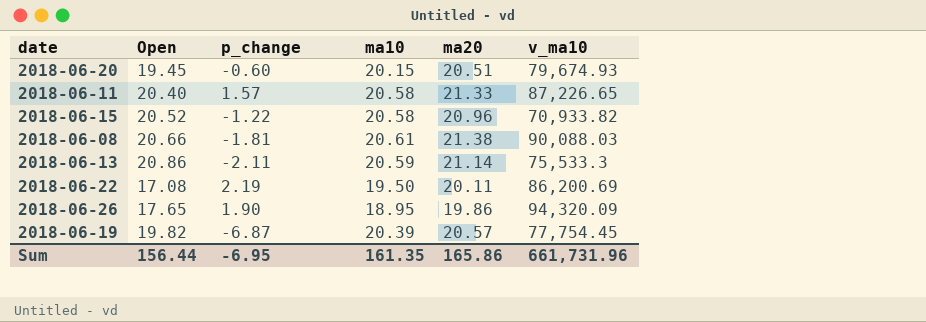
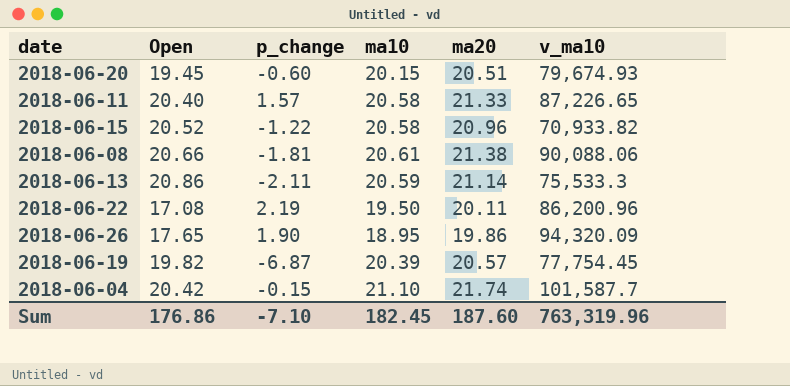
2018-06-08 | v_ma10: 90,088.03 -> 90,088.06
2018-06-22 | v_ma10: 86,200.69 -> 86,200.96
row 2018-06-04: none -> 20.42 | -0.15 | 21.10 | 21.74 | 101,587.7
Sum | Open: 156.44 -> 176.86
Sum | p_change: -6.95 -> -7.10
Sum | ma10: 161.35 -> 182.45
Sum | ma20: 165.86 -> 187.60
Sum | v_ma10: 661,731.96 -> 763,319.96

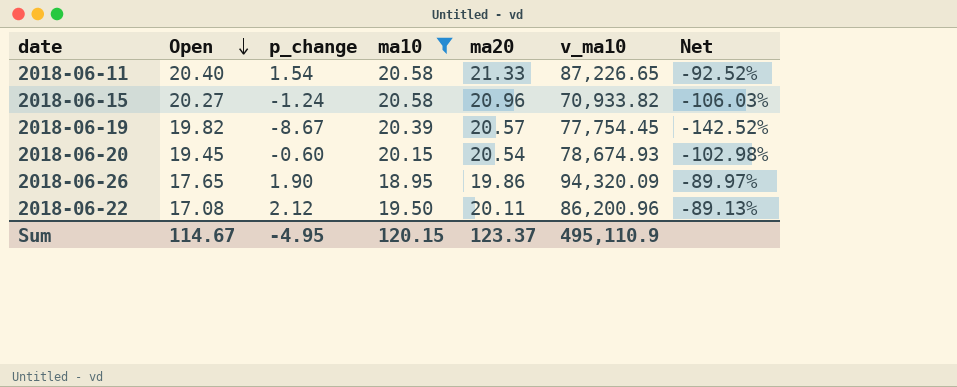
filter: none -> ma10 <= 20.58
row order: none -> Open descending
column Net | formula: none -> ([p_change] - [ma10]) / [ma10]
2018-06-11 | p_change: 1.57 -> 1.54
2018-06-15 | Open: 20.52 -> 20.27
2018-06-15 | p_change: -1.22 -> -1.24
2018-06-19 | p_change: -6.87 -> -8.67
2018-06-20 | ma20: 20.51 -> 20.54
2018-06-20 | v_ma10: 79,674.93 -> 78,674.93
2018-06-22 | p_change: 2.19 -> 2.12
Sum | Open: 176.86 -> 114.67
Sum | p_change: -7.10 -> -4.95
Sum | ma10: 182.45 -> 120.15
Sum | ma20: 187.60 -> 123.37
Sum | v_ma10: 763,319.96 -> 495,110.9

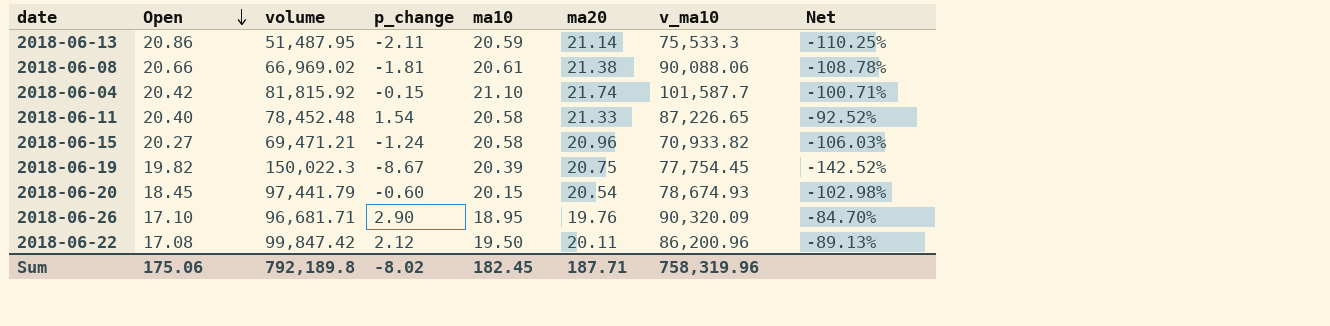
filter: ma10 <= 20.58 -> none
column volume | position: none -> 3
2018-06-19 | ma20: 20.57 -> 20.75
2018-06-20 | Open: 19.45 -> 18.45
2018-06-26 | Open: 17.65 -> 17.10
2018-06-26 | p_change: 1.90 -> 2.90
2018-06-26 | ma20: 19.86 -> 19.76
2018-06-26 | v_ma10: 94,320.09 -> 90,320.09
2018-06-26 | Net: -89.97% -> -84.70%
Sum | Open: 114.67 -> 175.06
Sum | p_change: -4.95 -> -8.02
Sum | ma10: 120.15 -> 182.45
Sum | ma20: 123.37 -> 187.71
Sum | v_ma10: 495,110.9 -> 758,319.96

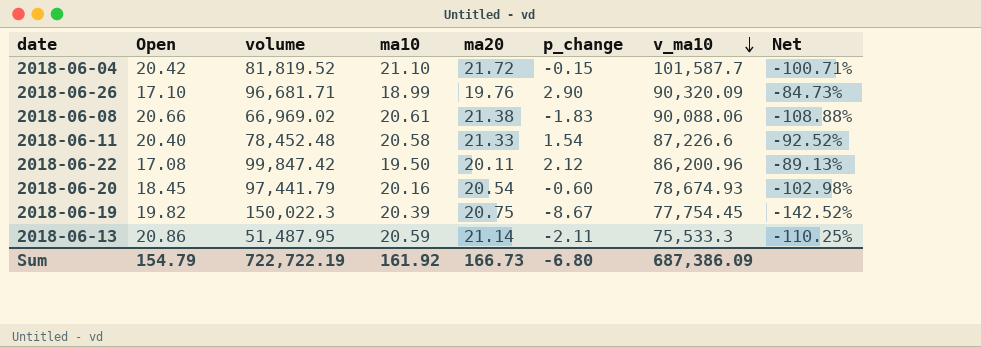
row order: Open descending -> v_ma10 descending
column p_change | position: 4 -> 6
row 2018-06-15: 20.27 | 69,471.21 | -1.24 | 20.58 | 20.96 | 70,933.82 | -106.03% -> none
2018-06-04 | volume: 81,815.92 -> 81,819.52
2018-06-04 | ma20: 21.74 -> 21.72
2018-06-26 | ma10: 18.95 -> 18.99
2018-06-26 | Net: -84.70% -> -84.73%
2018-06-08 | p_change: -1.81 -> -1.83
2018-06-08 | Net: -108.78% -> -108.88%
2018-06-11 | v_ma10: 87,226.65 -> 87,226.6
2018-06-20 | ma10: 20.15 -> 20.16
Sum | Open: 175.06 -> 154.79
Sum | volume: 792,189.8 -> 722,722.19
Sum | ma10: 182.45 -> 161.92
Sum | ma20: 187.71 -> 166.73
Sum | p_change: -8.02 -> -6.80
Sum | v_ma10: 758,319.96 -> 687,386.09

